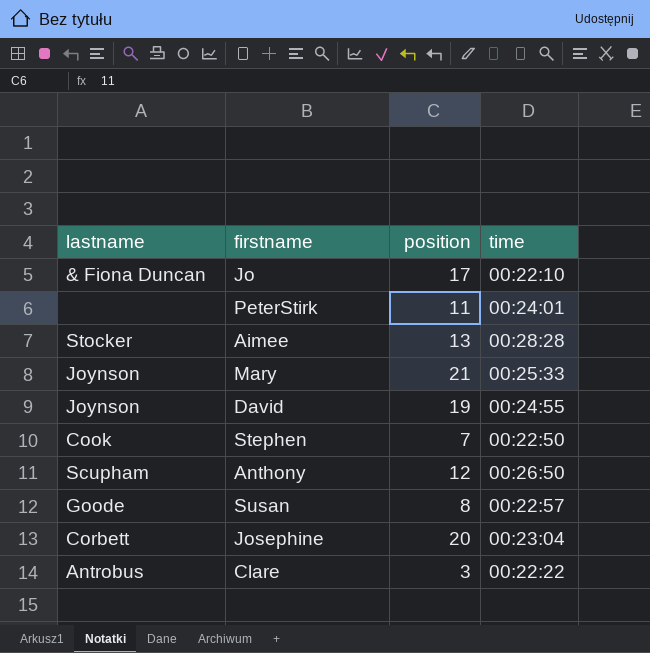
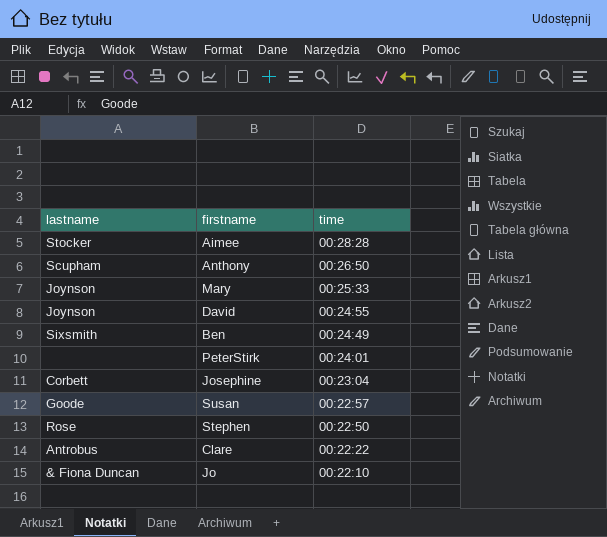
row order: none -> time descending
column position | position: 3 -> none
row Ben: none -> Sixsmith | 00:24:49
Stephen | lastname: Cook -> Rose

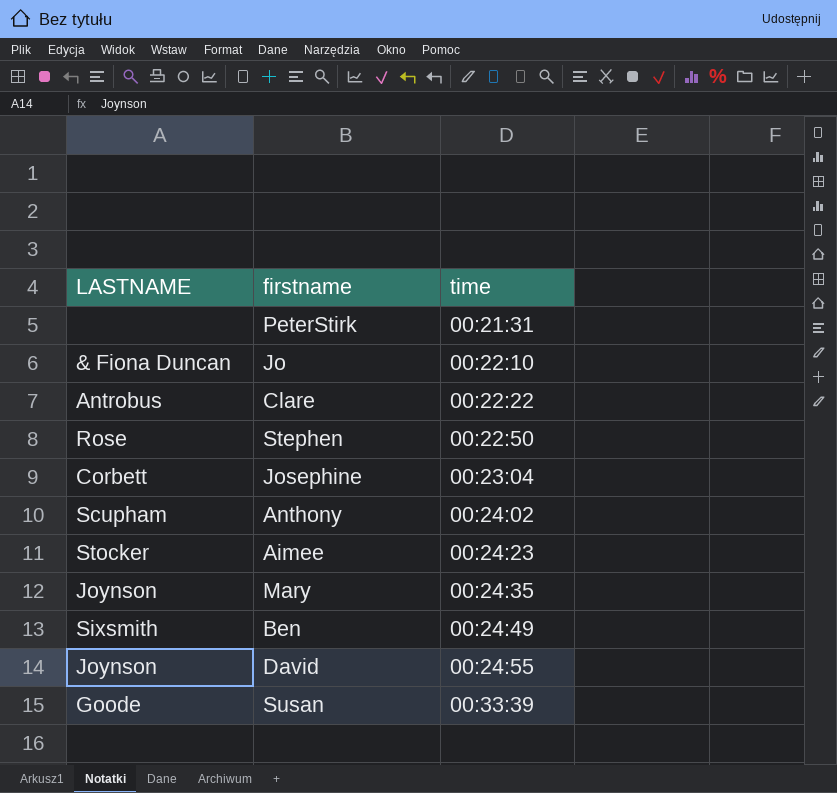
row order: time descending -> time ascending
column name: lastname -> LASTNAME
PeterStirk | time: 00:24:01 -> 00:21:31
Anthony | time: 00:26:50 -> 00:24:02
Aimee | time: 00:28:28 -> 00:24:23
Mary | time: 00:25:33 -> 00:24:35
Susan | time: 00:22:57 -> 00:33:39

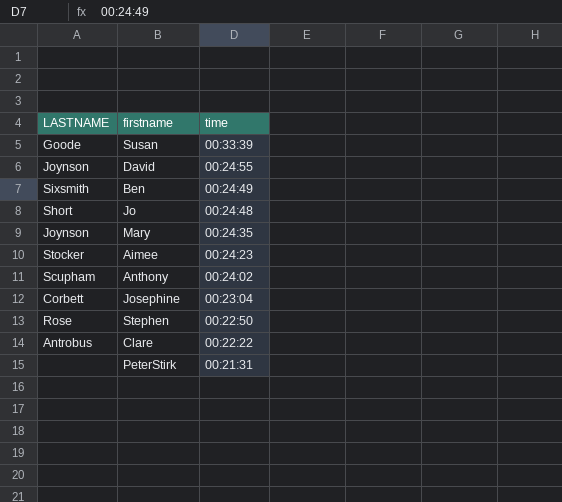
row order: time ascending -> time descending
Jo | LASTNAME: & Fiona Duncan -> Short
Jo | time: 00:22:10 -> 00:24:48

